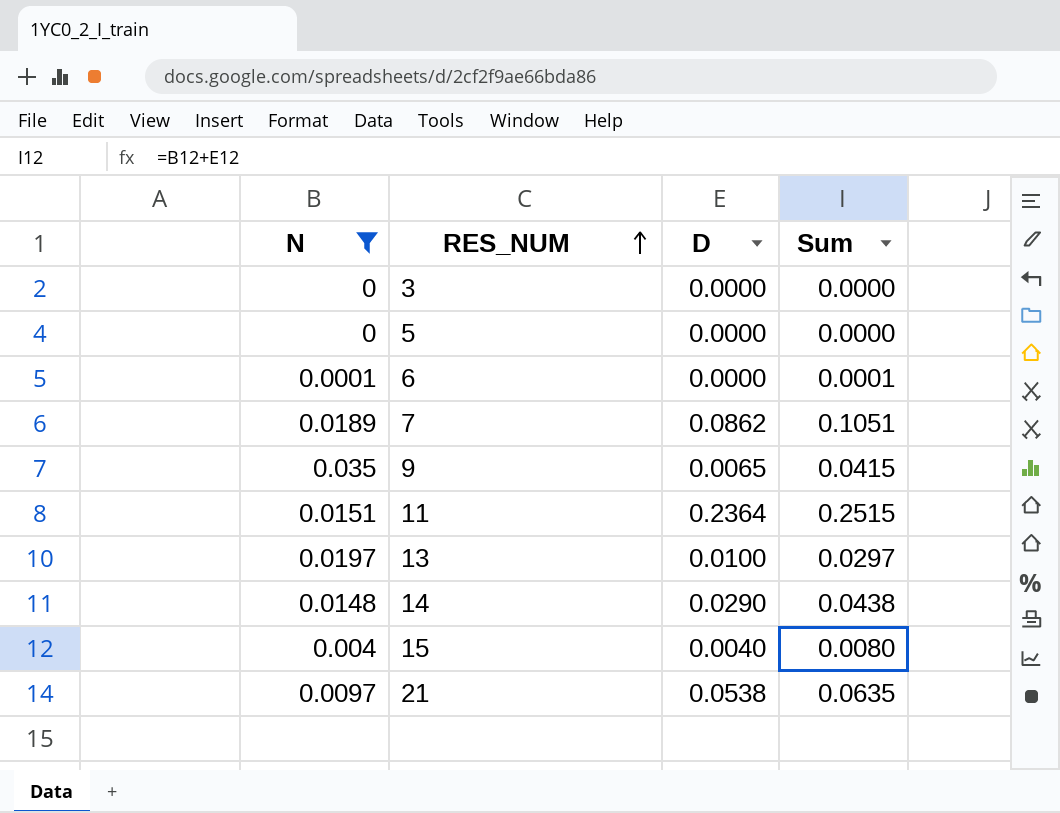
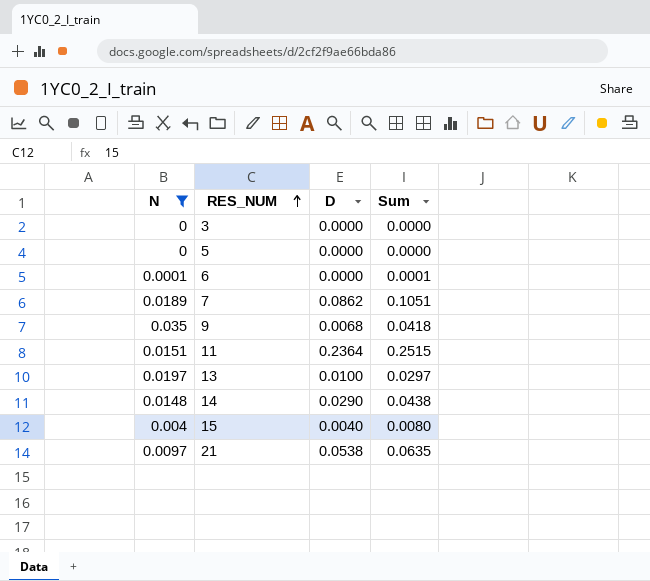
9 | D: 0.0065 -> 0.0068
9 | Sum: 0.0415 -> 0.0418

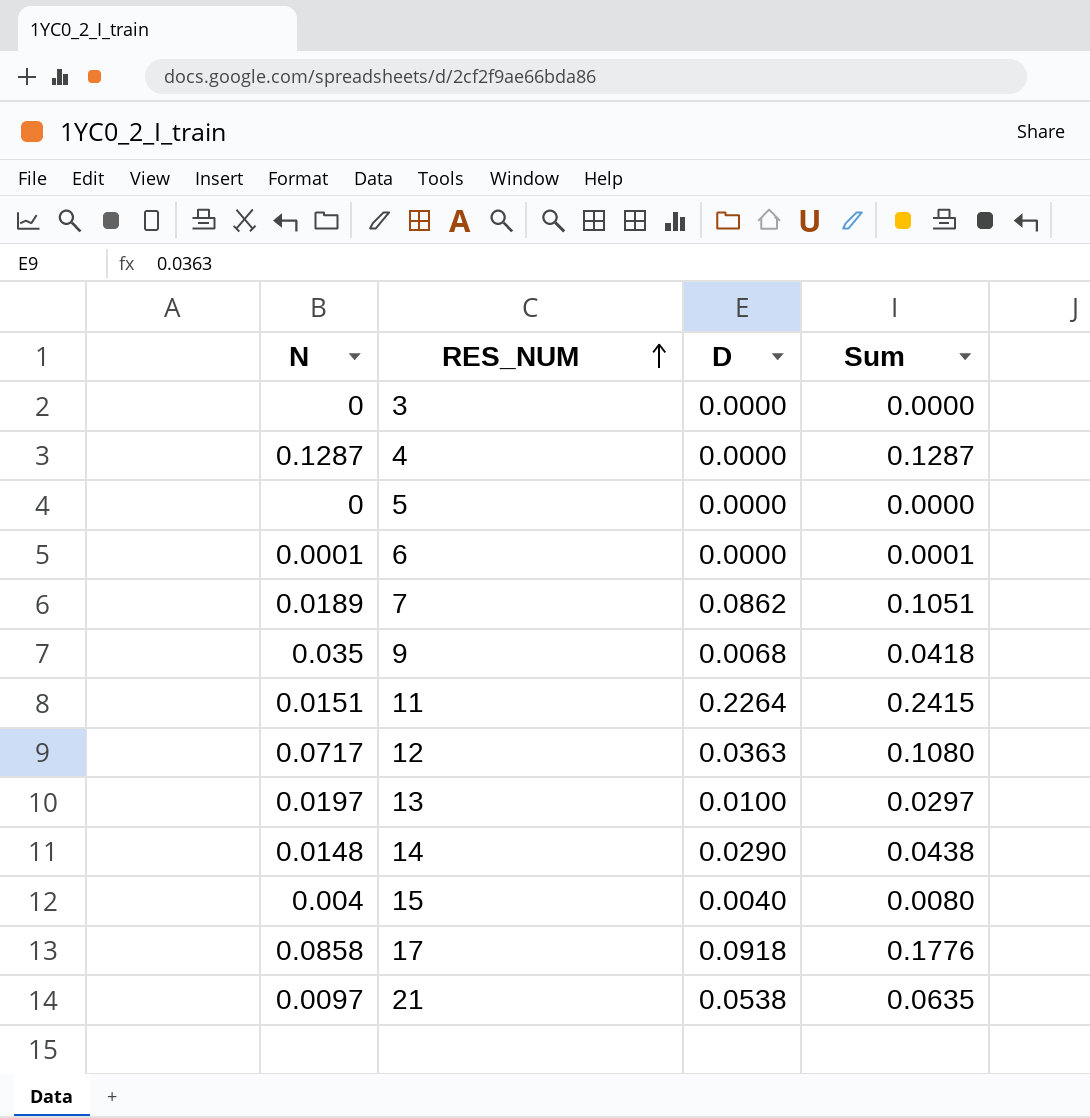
filter: N <= 0.035 -> none
11 | D: 0.2364 -> 0.2264
11 | Sum: 0.2515 -> 0.2415

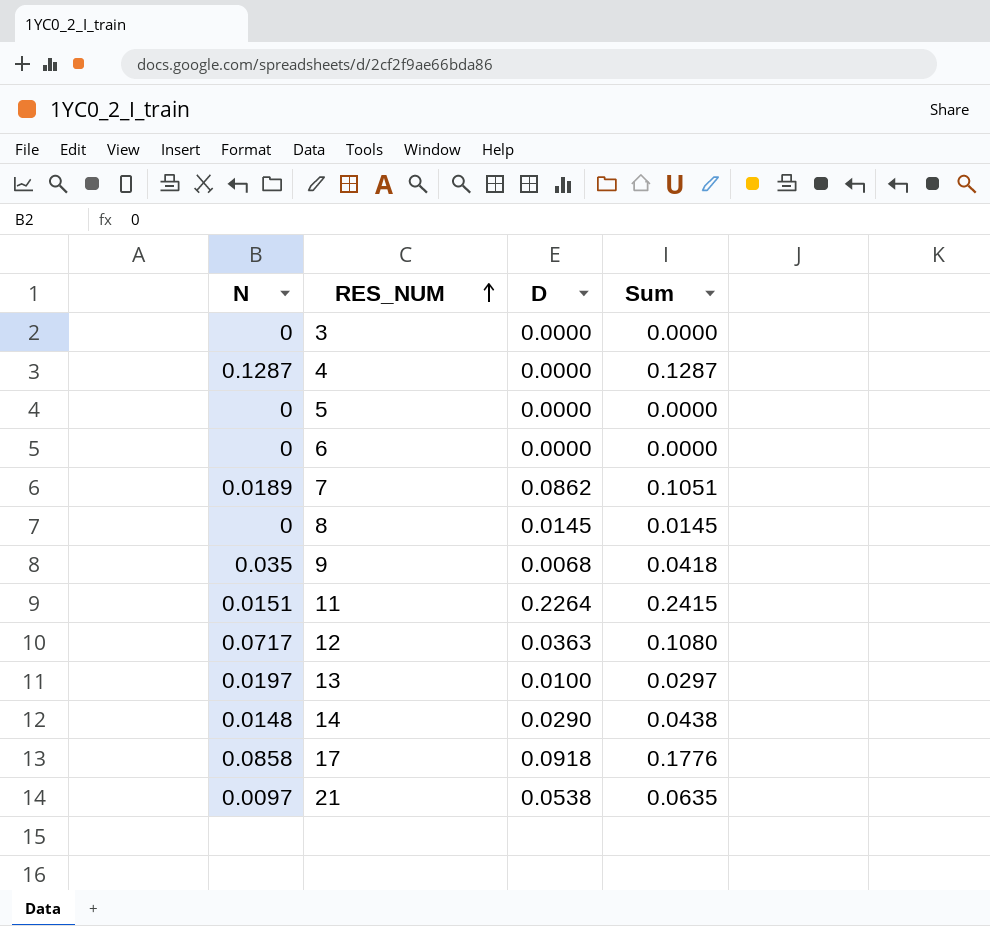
row 15: 0.004 | 0.0040 | 0.0080 -> none
6 | N: 0.0001 -> 0
6 | Sum: 0.0001 -> 0.0000
row 8: none -> 0 | 0.0145 | 0.0145

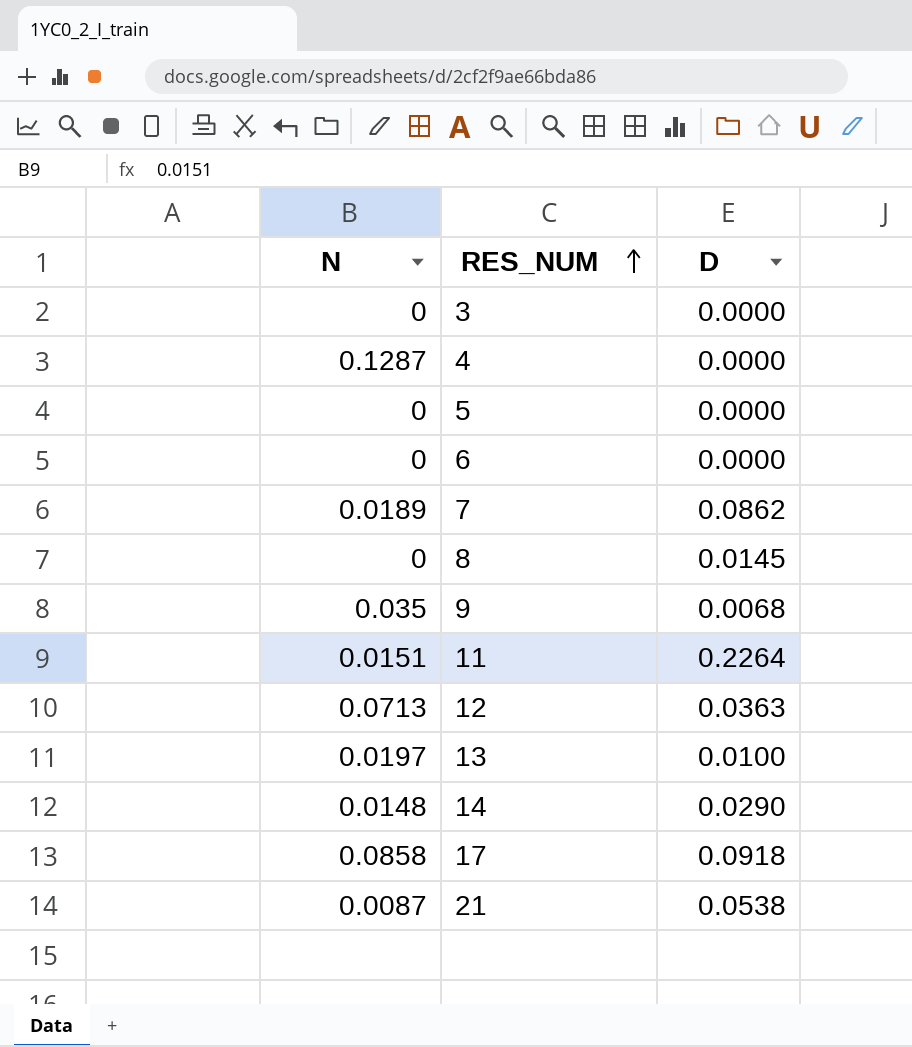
column Sum | formula: [N] + [D] -> none
12 | N: 0.0717 -> 0.0713
21 | N: 0.0097 -> 0.0087

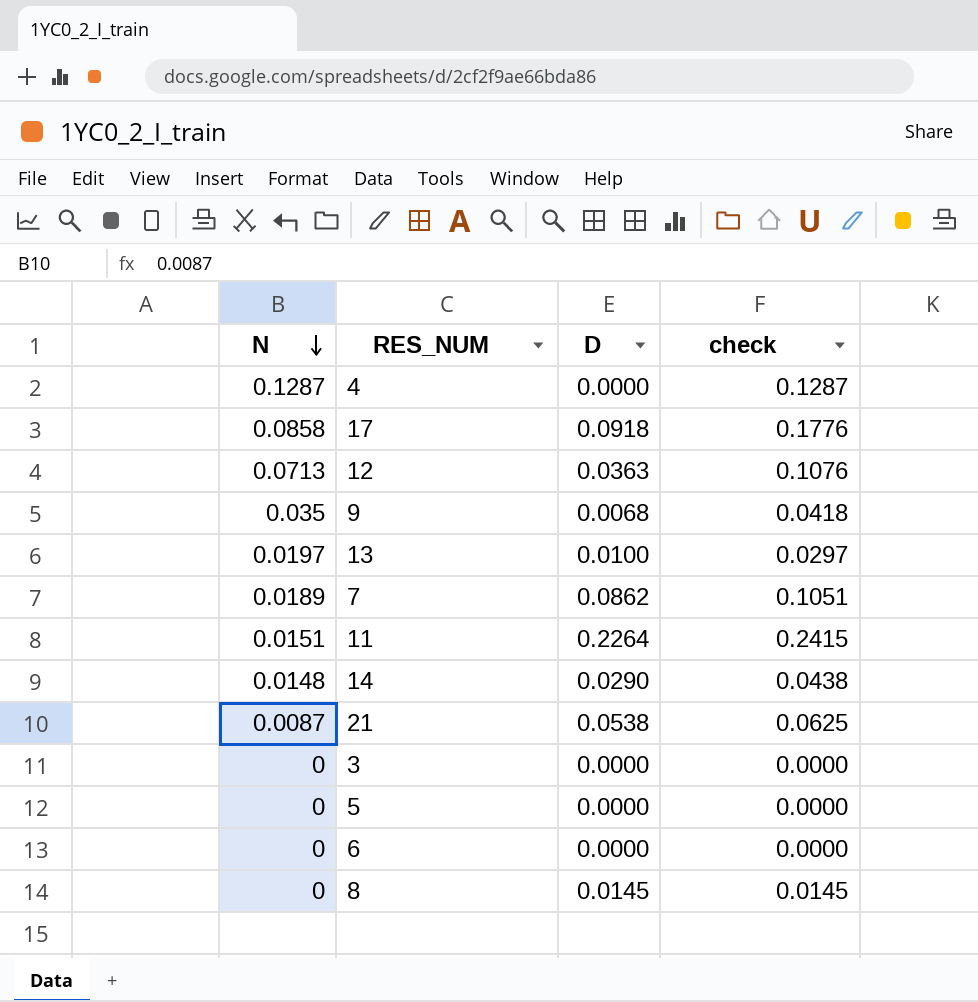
row order: RES_NUM ascending -> N descending
column check | formula: none -> [N] + [D]

